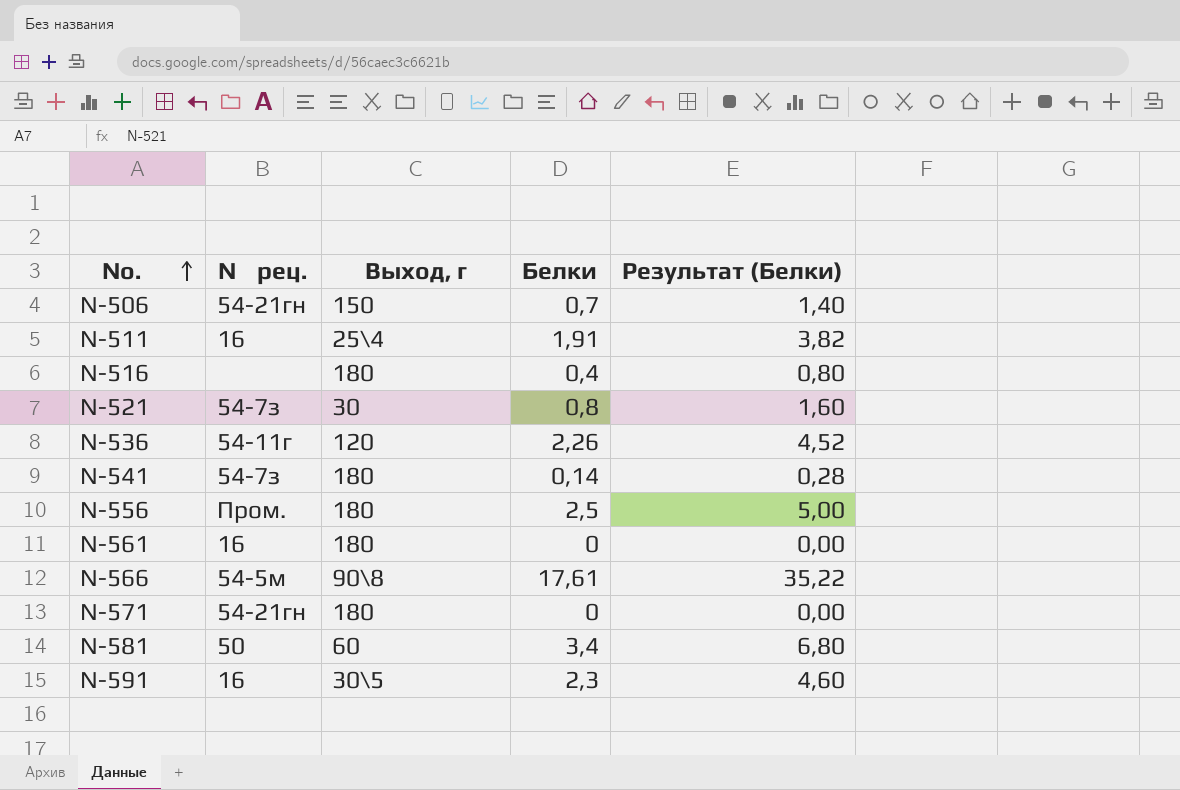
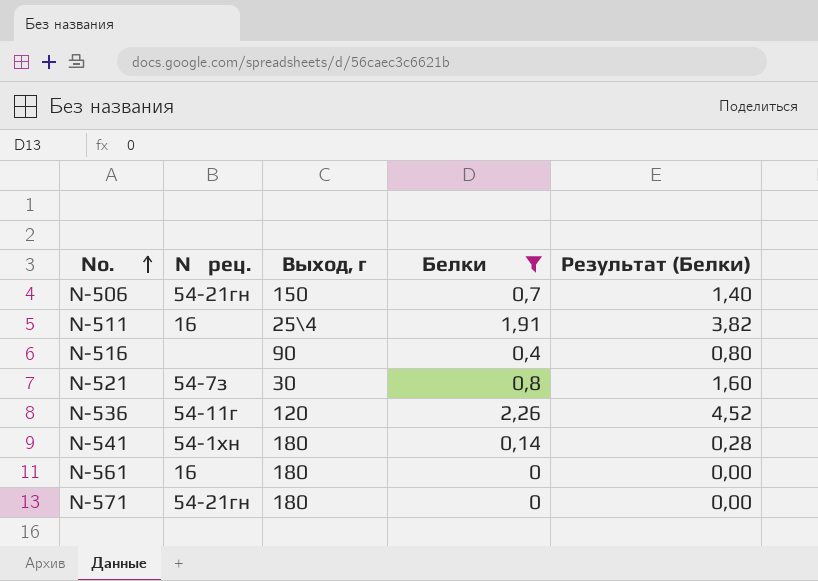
filter: none -> Белки <= 2,26
N-516 | Выход, г: 180 -> 90
N-541 | № рец.: 54-7з -> 54-1хн

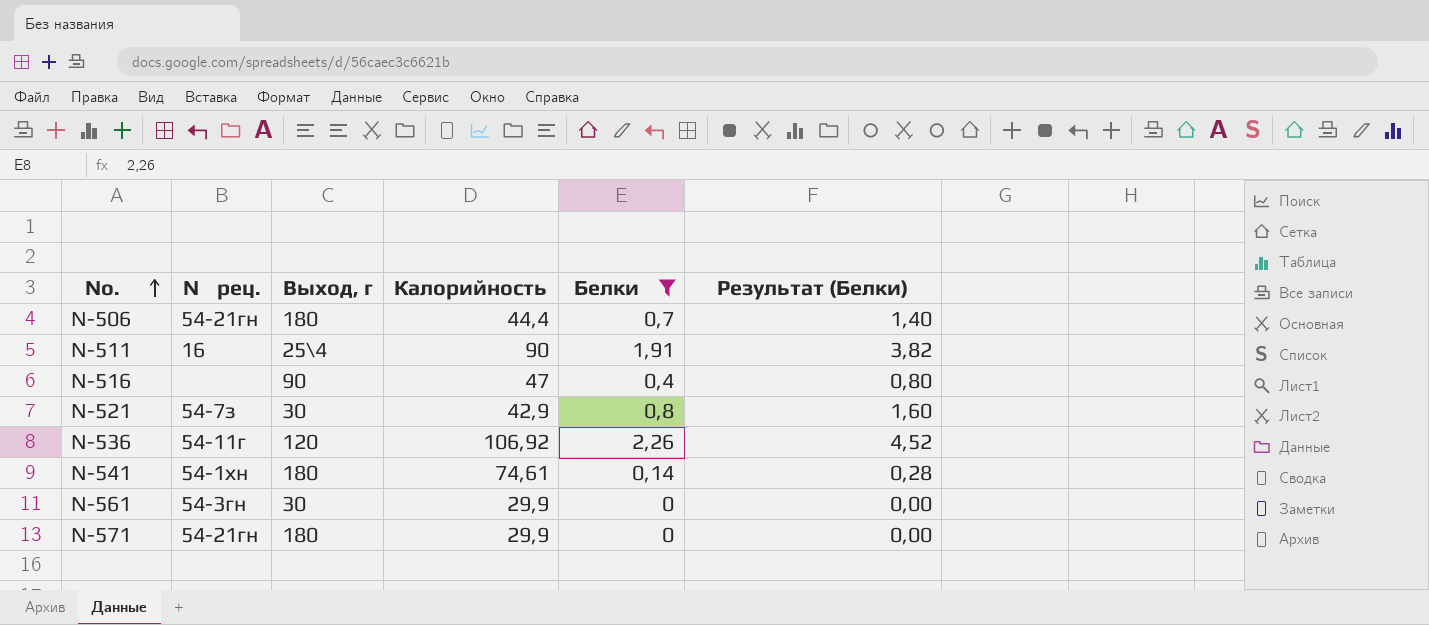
column Калорийность | position: none -> 4
N-506 | Выход, г: 150 -> 180
N-561 | № рец.: 16 -> 54-3гн
N-561 | Выход, г: 180 -> 30

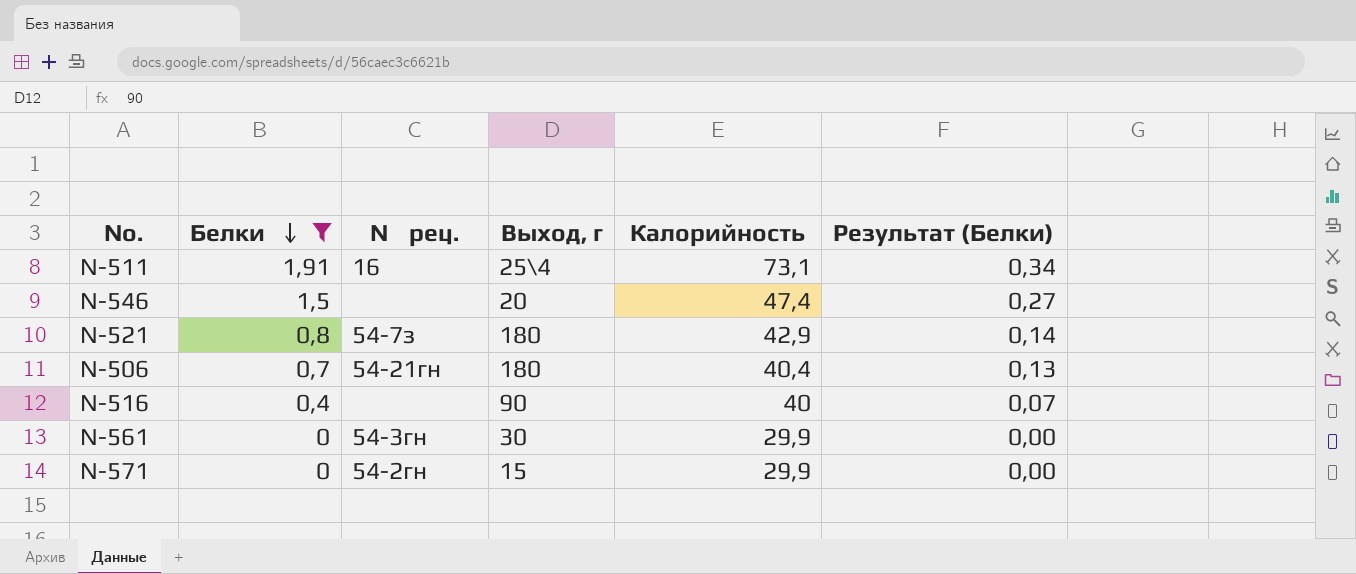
row order: No. ascending -> Белки descending
column Белки | position: 5 -> 2
column Результат (Белки) | formula: [Белки] * 2 -> [Белки] * 0,18
row N-536: 54-11г | 120 | 106,92 | 2,26 | 4,52 -> none
row N-541: 54-1хн | 180 | 74,61 | 0,14 | 0,28 -> none
N-511 | Калорийность: 90 -> 73,1
row N-546: none -> 1,5 | none | 20 | 47,4 | 0,27
N-521 | Выход, г: 30 -> 180
N-506 | Калорийность: 44,4 -> 40,4
N-516 | Калорийность: 47 -> 40
N-571 | № рец.: 54-21гн -> 54-2гн
N-571 | Выход, г: 180 -> 15

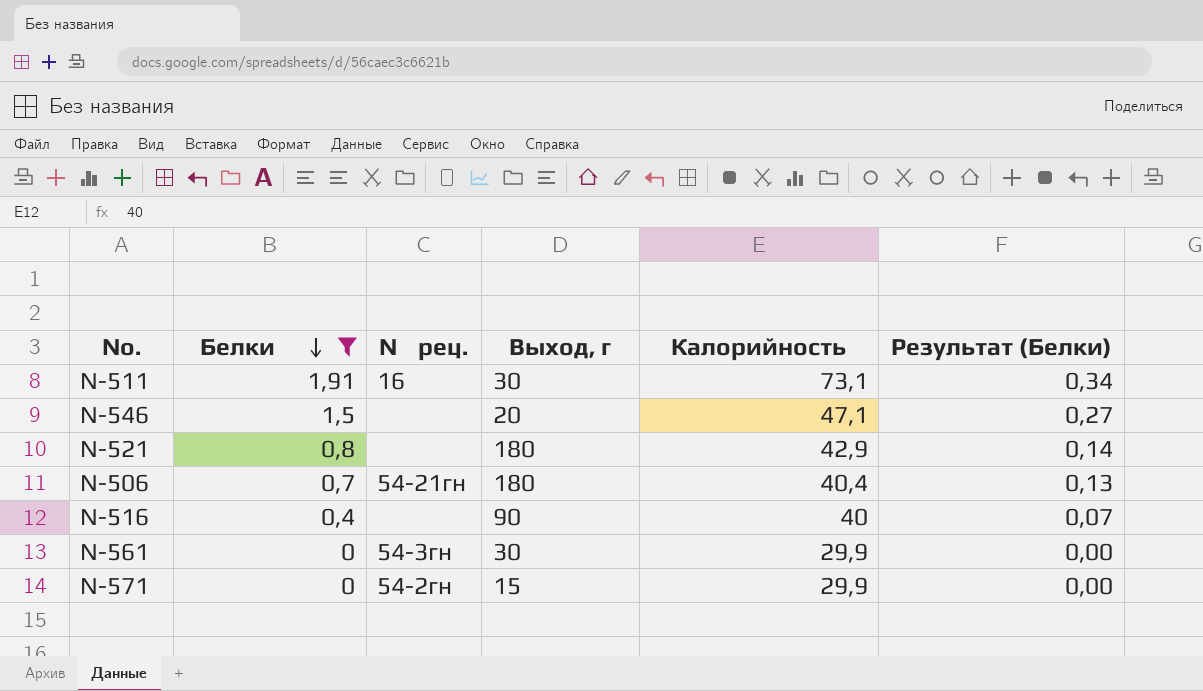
N-511 | Выход, г: 25\4 -> 30
N-546 | Калорийность: 47,4 -> 47,1
N-521 | № рец.: 54-7з -> none

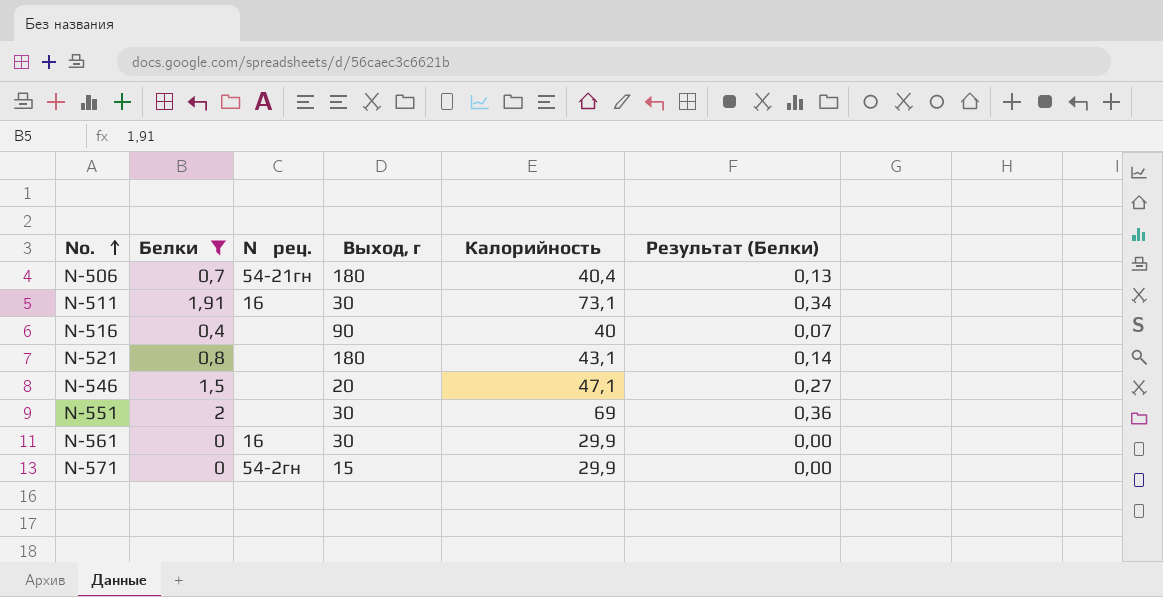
row order: Белки descending -> No. ascending
N-521 | Калорийность: 42,9 -> 43,1
row N-551: none -> 2 | none | 30 | 69 | 0,36
N-561 | № рец.: 54-3гн -> 16

